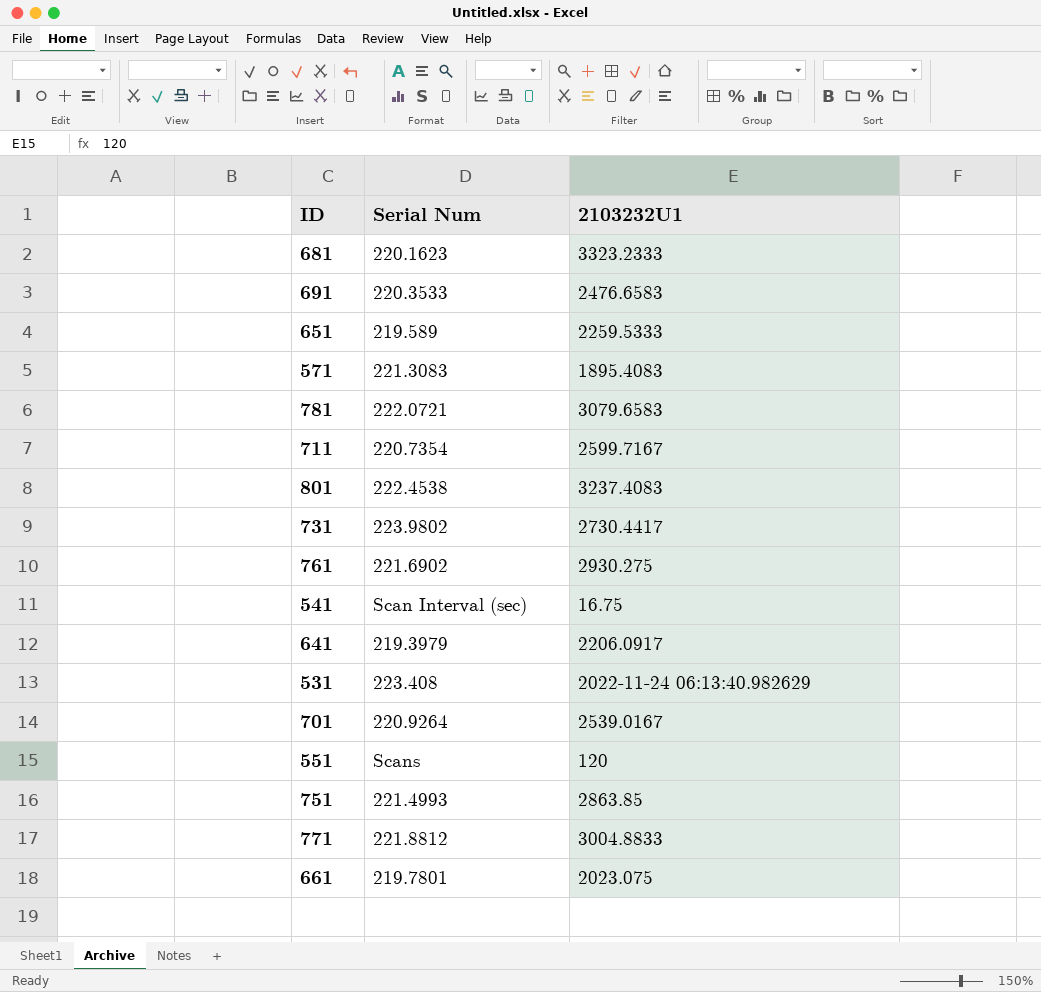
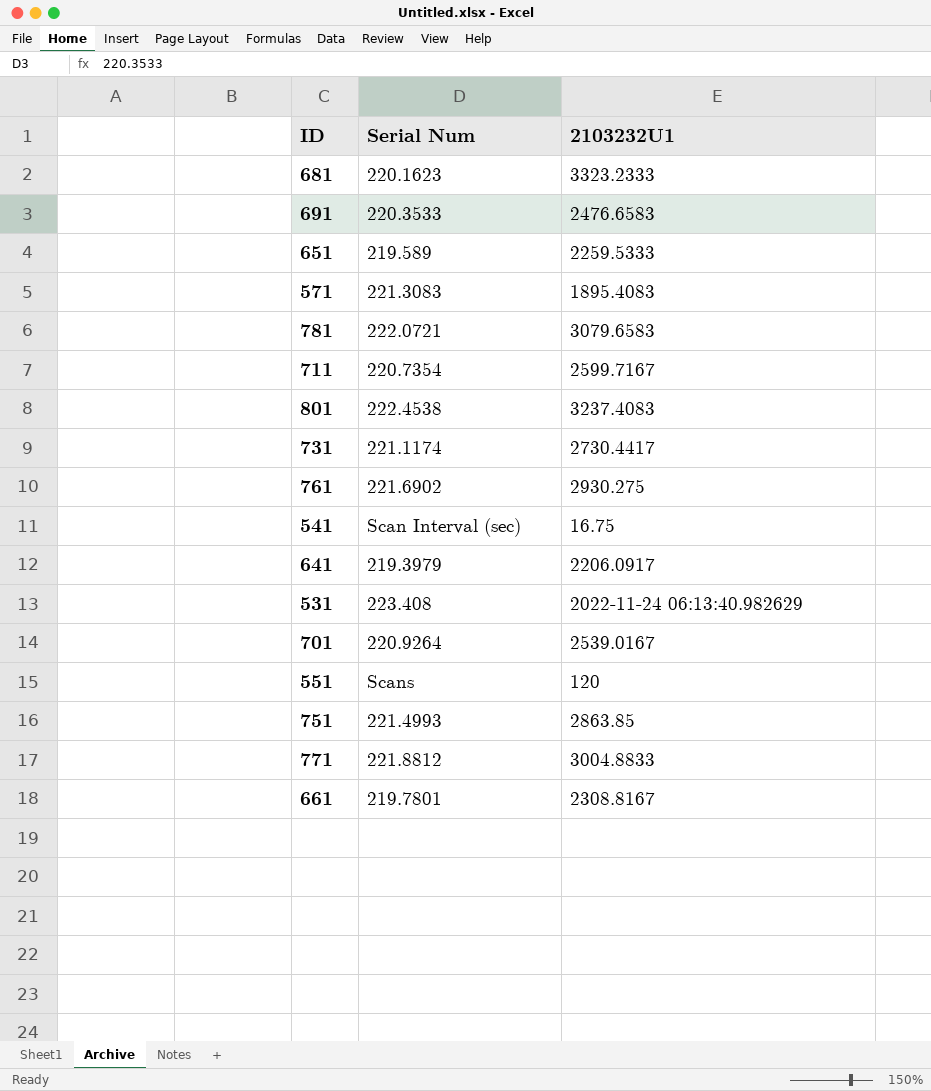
731 | Serial Num: 223.9802 -> 221.1174
661 | 2103232U1: 2023.075 -> 2308.8167

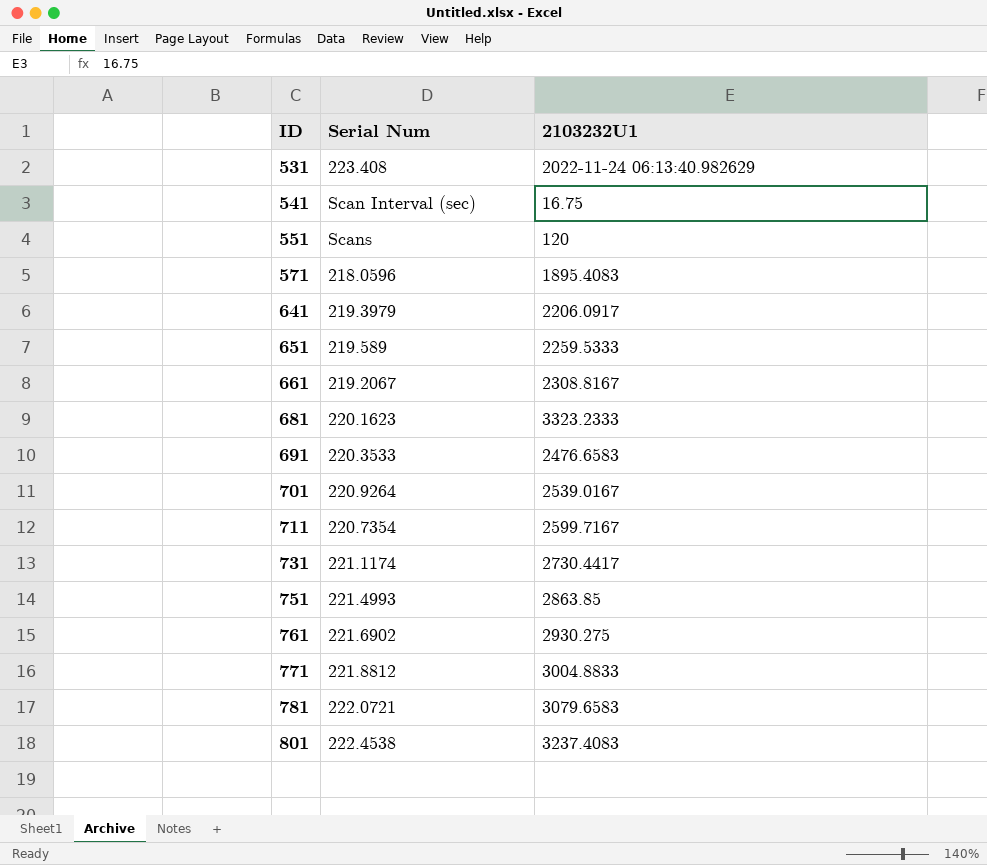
row order: none -> ID ascending
571 | Serial Num: 221.3083 -> 218.0596
661 | Serial Num: 219.7801 -> 219.2067

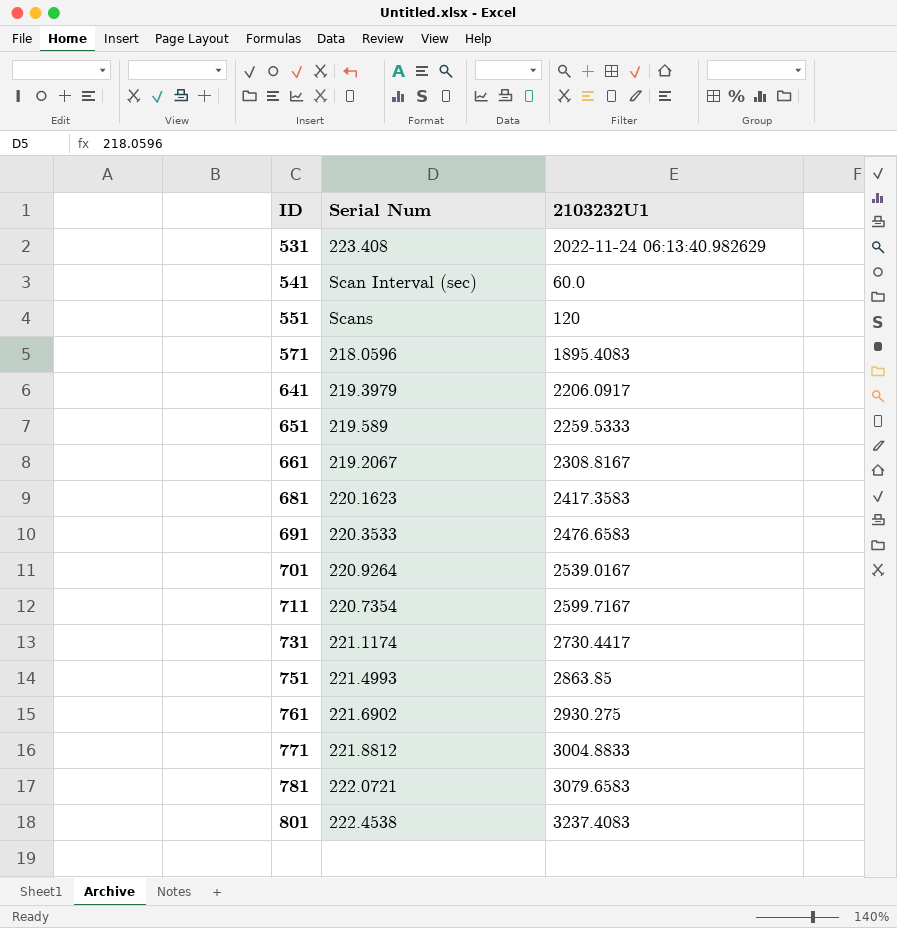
541 | 2103232U1: 16.75 -> 60.0
681 | 2103232U1: 3323.2333 -> 2417.3583

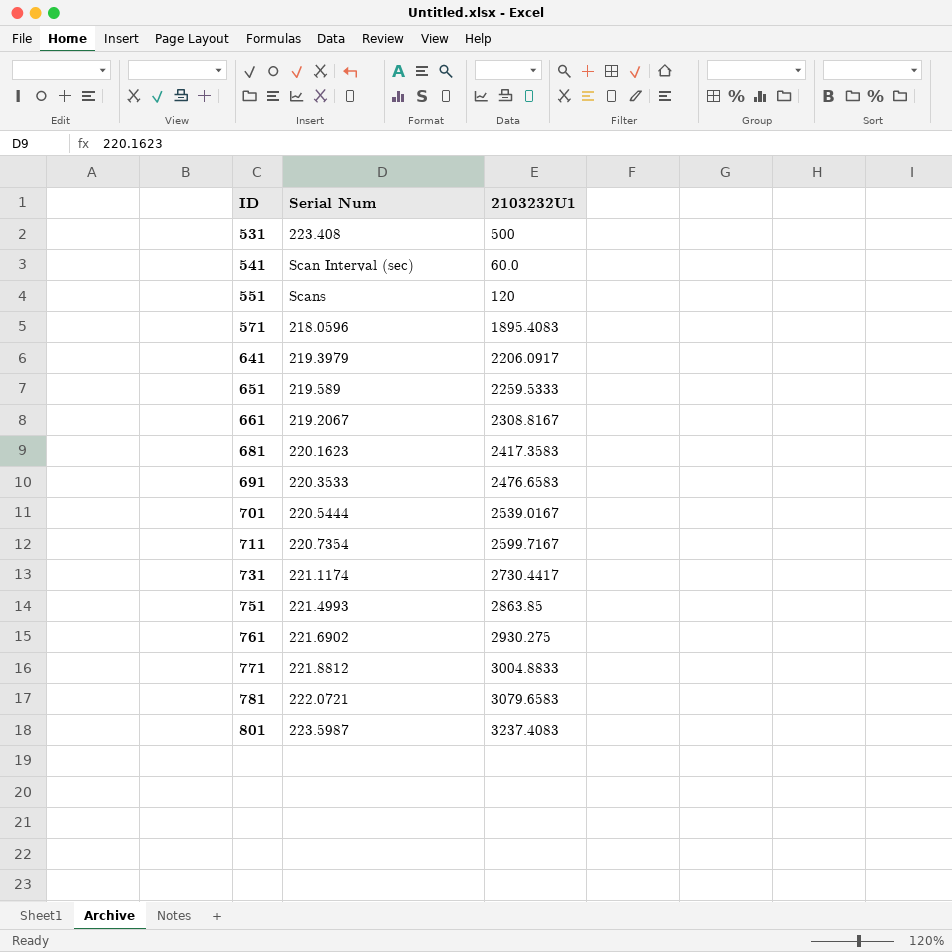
531 | 2103232U1: 2022-11-24 06:13:40.982629 -> 500
701 | Serial Num: 220.9264 -> 220.5444
801 | Serial Num: 222.4538 -> 223.5987

